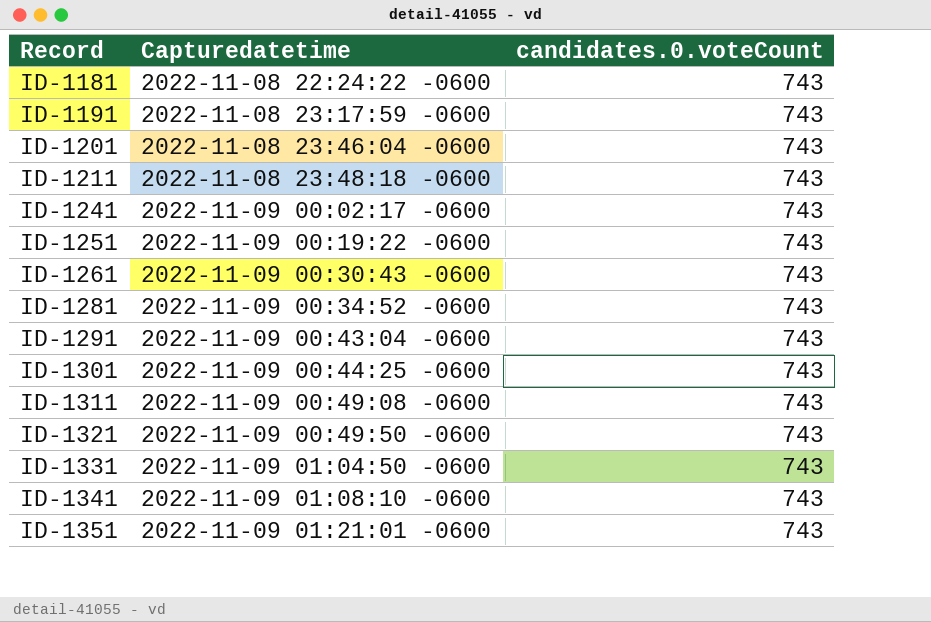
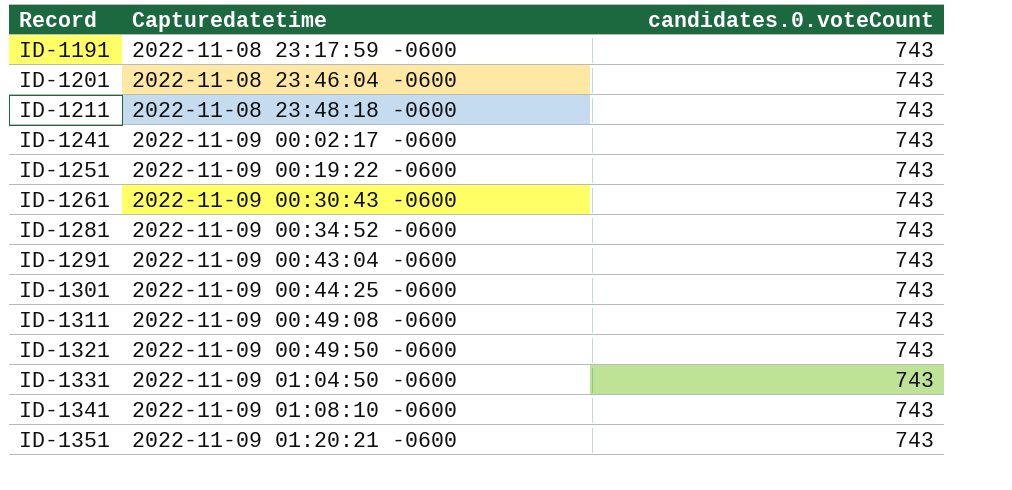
row ID-1181: 2022-11-08 22:24:22 -0600 | 743 -> none
ID-1351 | Capturedatetime: 2022-11-09 01:21:01 -0600 -> 2022-11-09 01:20:21 -0600

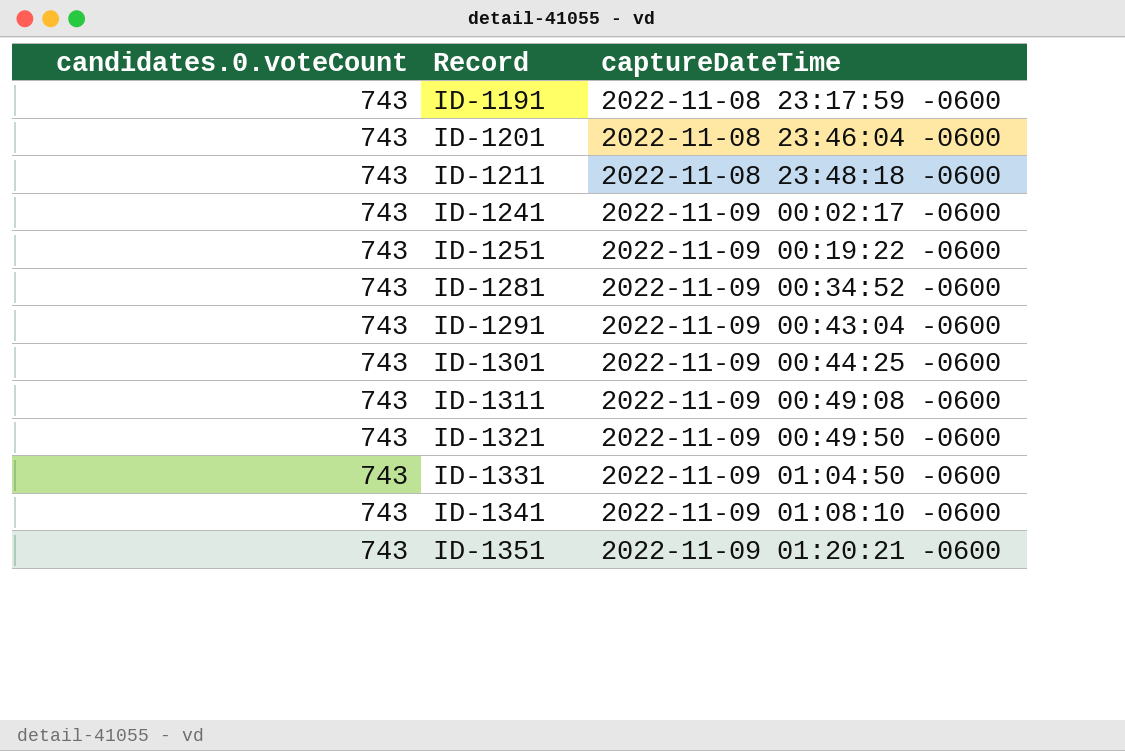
column candidates.0.voteCount | position: 3 -> 1
column name: Capturedatetime -> captureDateTime
row ID-1261: 2022-11-09 00:30:43 -0600 | 743 -> none

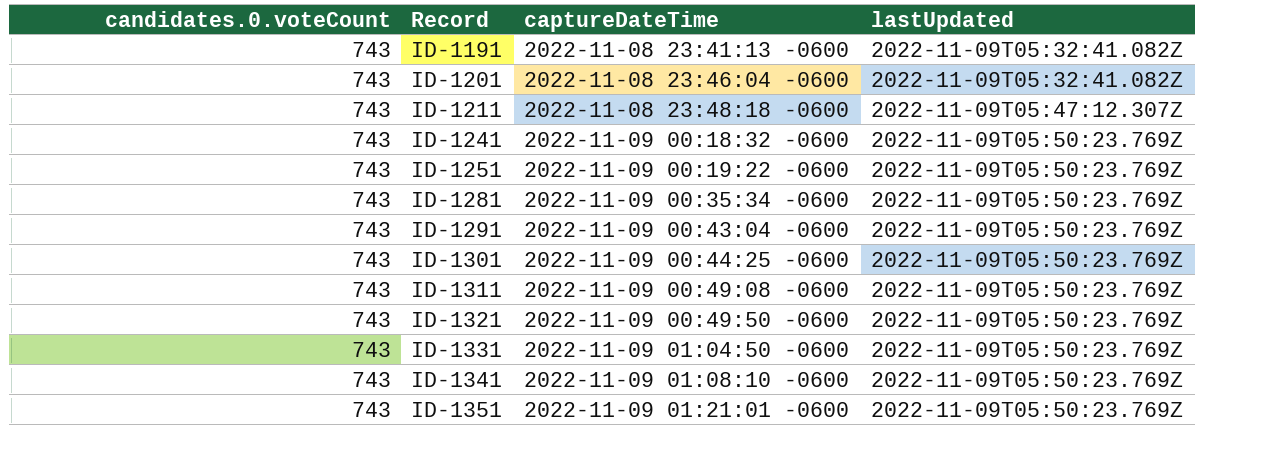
column lastUpdated | position: none -> 4
ID-1191 | captureDateTime: 2022-11-08 23:17:59 -0600 -> 2022-11-08 23:41:13 -0600
ID-1241 | captureDateTime: 2022-11-09 00:02:17 -0600 -> 2022-11-09 00:18:32 -0600
ID-1281 | captureDateTime: 2022-11-09 00:34:52 -0600 -> 2022-11-09 00:35:34 -0600
ID-1351 | captureDateTime: 2022-11-09 01:20:21 -0600 -> 2022-11-09 01:21:01 -0600

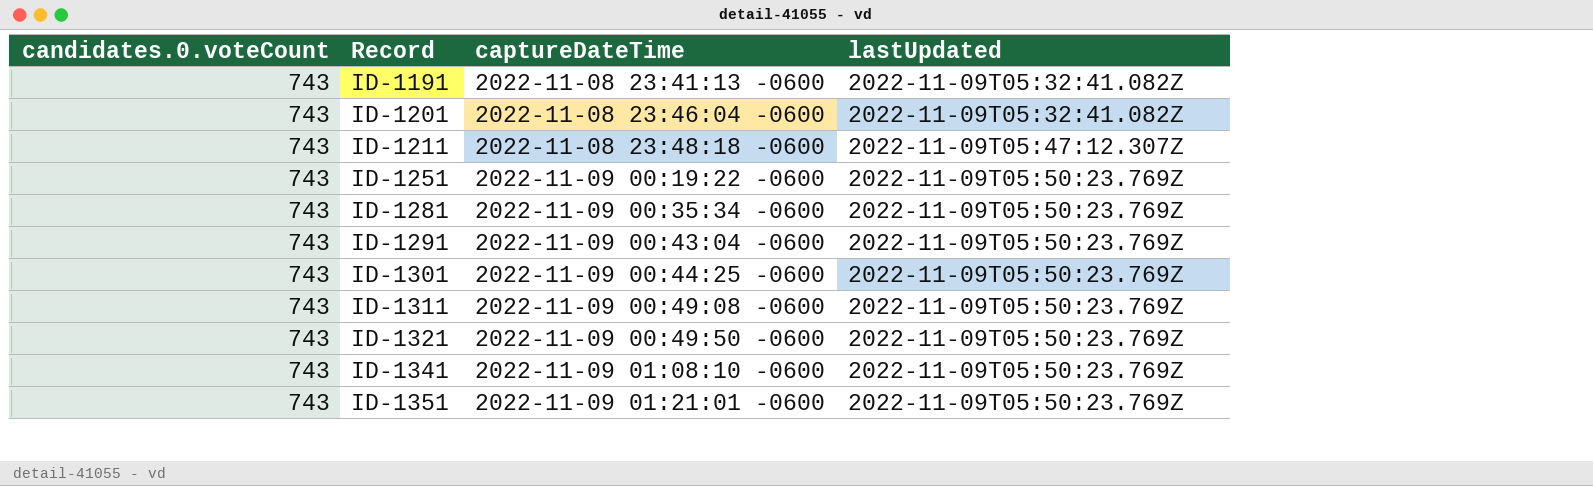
row ID-1241: 743 | 2022-11-09 00:18:32 -0600 | 2022-11-09T05:50:23.769Z -> none
row ID-1331: 743 | 2022-11-09 01:04:50 -0600 | 2022-11-09T05:50:23.769Z -> none

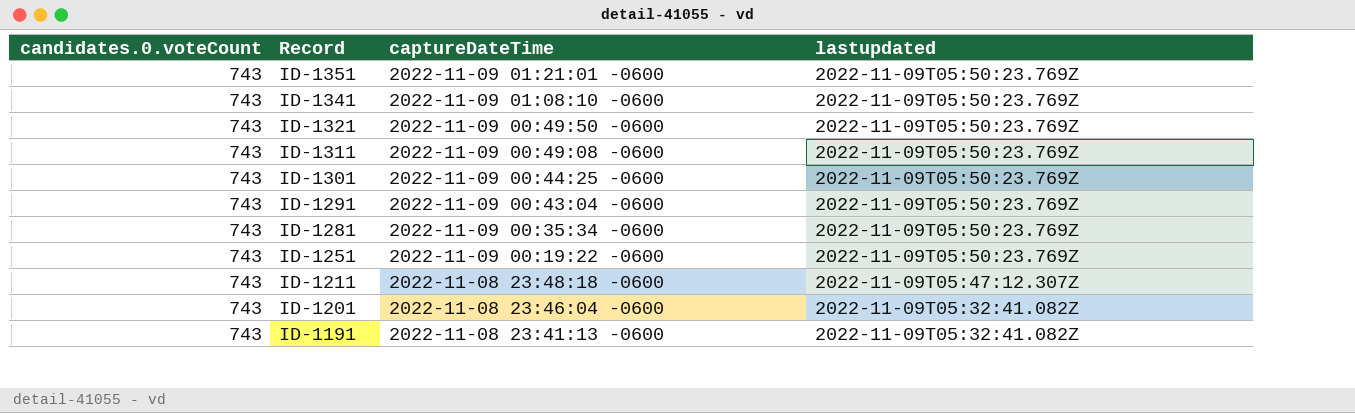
row order: Record ascending -> Record descending
column name: lastUpdated -> lastupdated

